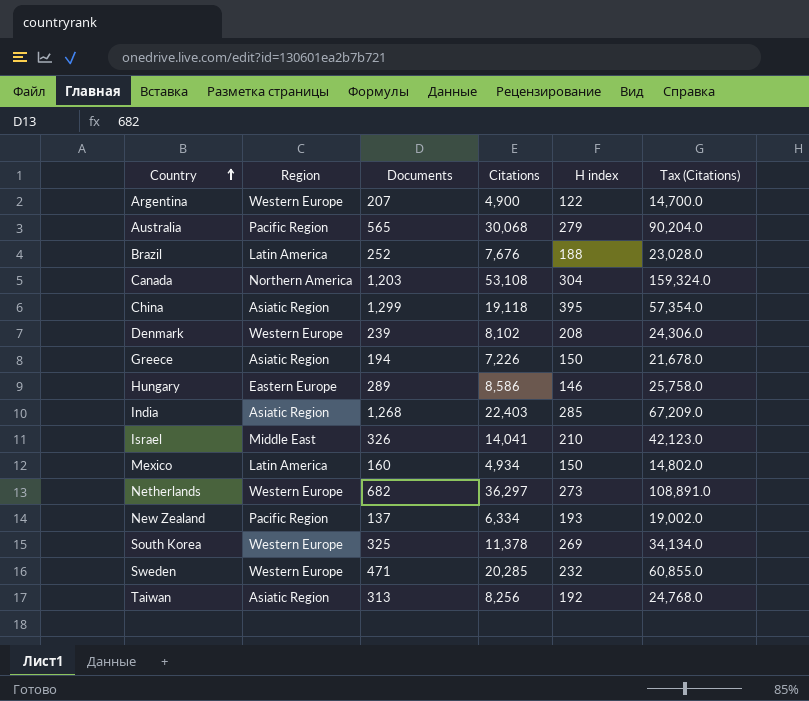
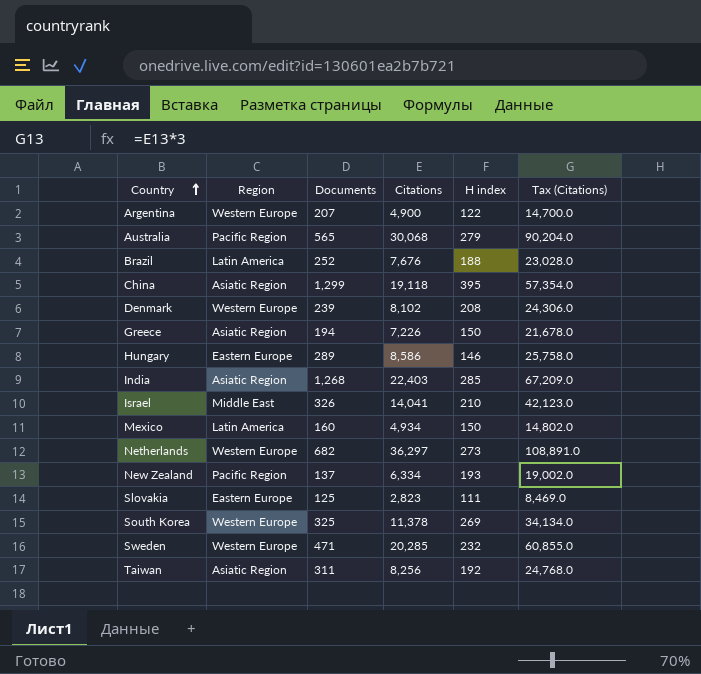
row Canada: Northern America | 1,203 | 53,108 | 304 | 159,324.0 -> none
row Slovakia: none -> Eastern Europe | 125 | 2,823 | 111 | 8,469.0
Taiwan | Documents: 313 -> 311

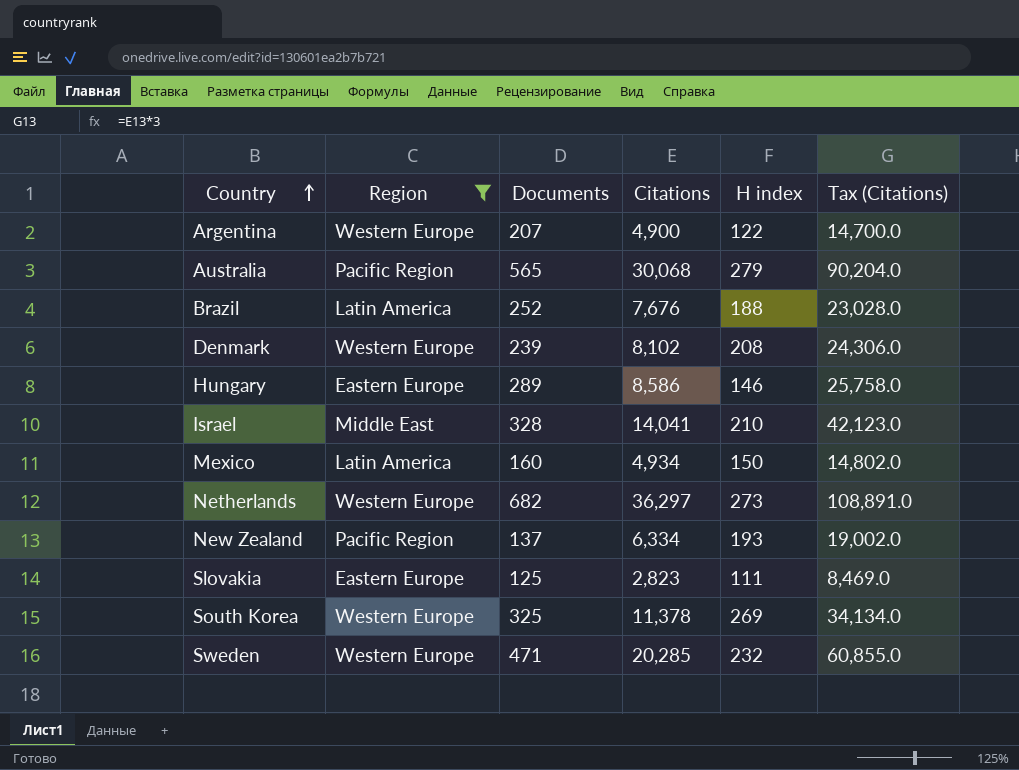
filter: none -> Region != Asiatic Region
Israel | Documents: 326 -> 328

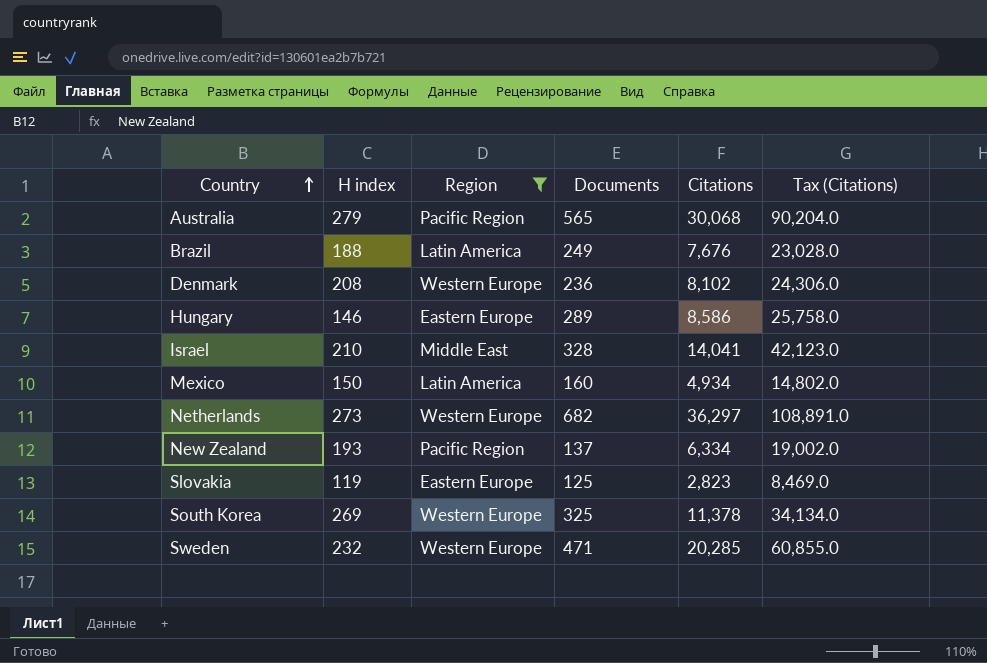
column H index | position: 5 -> 2
row Argentina: Western Europe | 207 | 4,900 | 122 | 14,700.0 -> none
Brazil | Documents: 252 -> 249
Denmark | Documents: 239 -> 236
Slovakia | H index: 111 -> 119

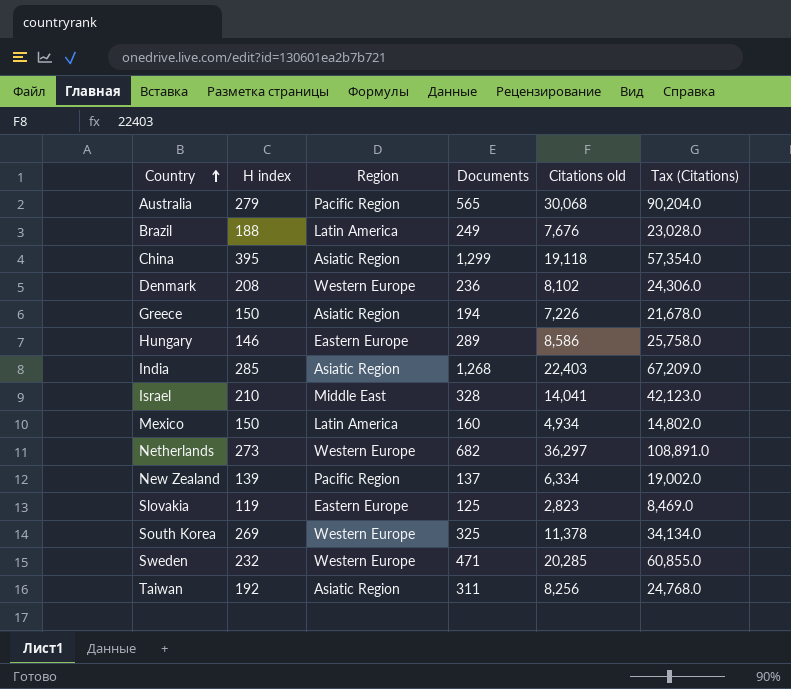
filter: Region != Asiatic Region -> none
column name: Citations -> Citations old
New Zealand | H index: 193 -> 139

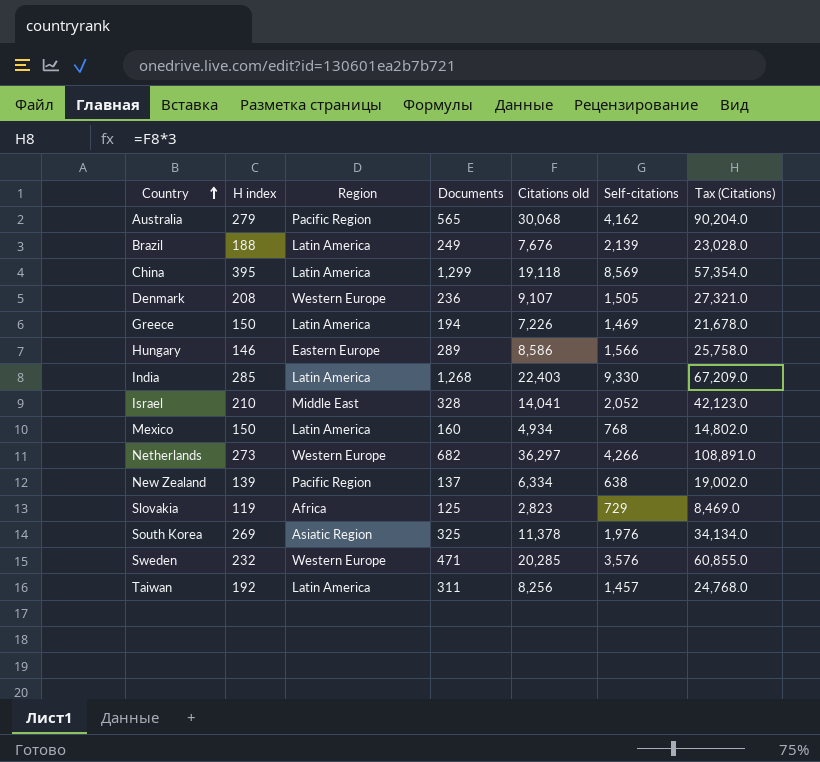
column Self-citations | position: none -> 6
China | Region: Asiatic Region -> Latin America
Denmark | Citations old: 8,102 -> 9,107
Denmark | Tax (Citations): 24,306.0 -> 27,321.0
Greece | Region: Asiatic Region -> Latin America
India | Region: Asiatic Region -> Latin America
Slovakia | Region: Eastern Europe -> Africa
South Korea | Region: Western Europe -> Asiatic Region
Taiwan | Region: Asiatic Region -> Latin America

